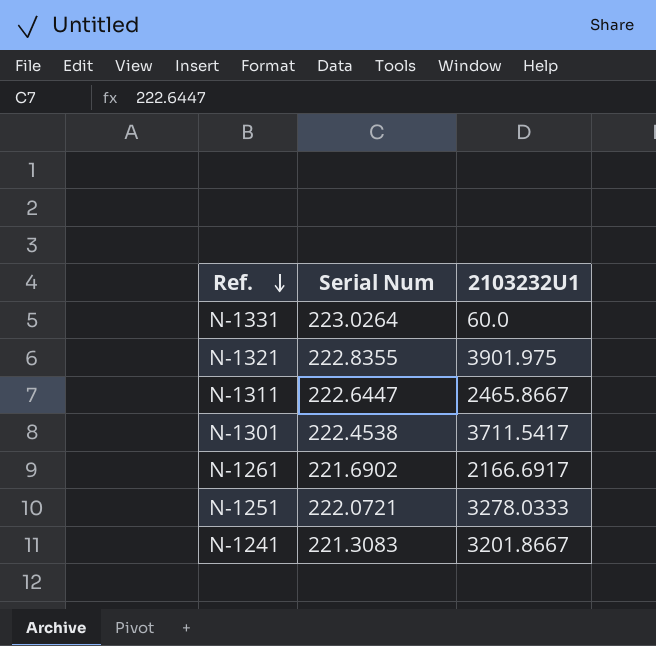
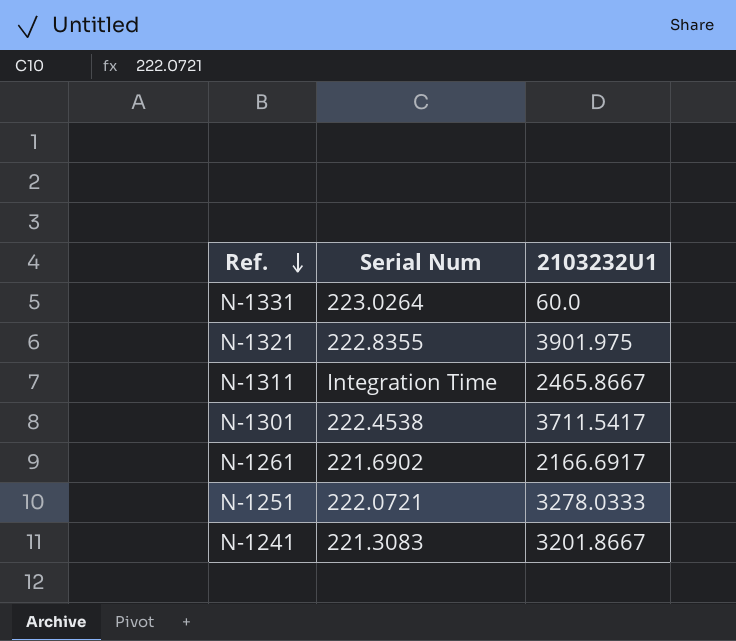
N-1311 | Serial Num: 222.6447 -> Integration Time

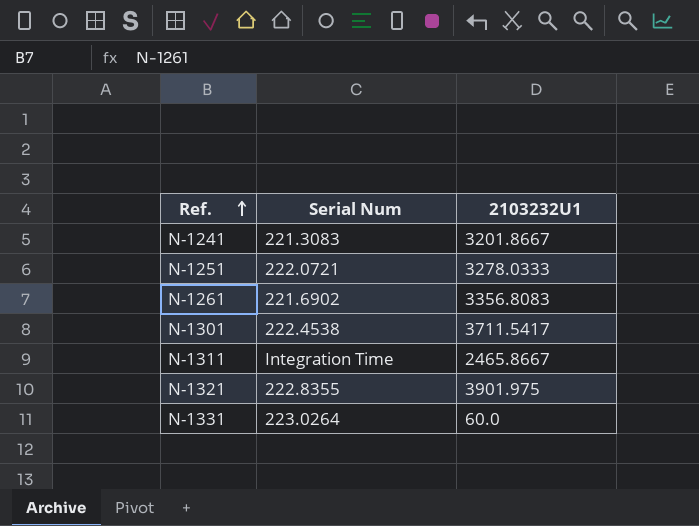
row order: Ref. descending -> Ref. ascending
N-1261 | 2103232U1: 2166.6917 -> 3356.8083

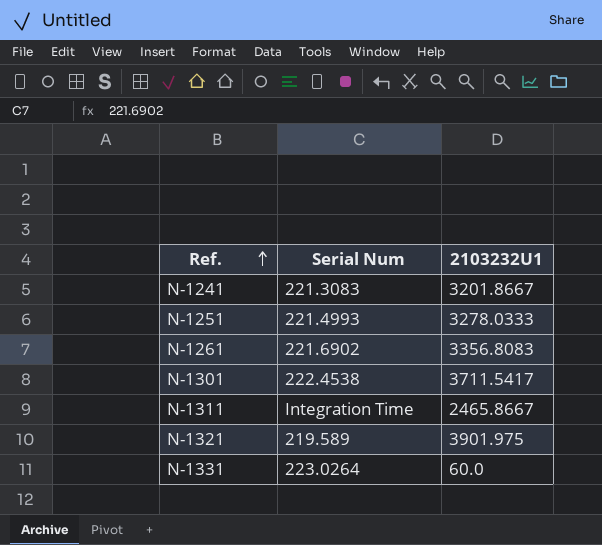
N-1251 | Serial Num: 222.0721 -> 221.4993
N-1321 | Serial Num: 222.8355 -> 219.589

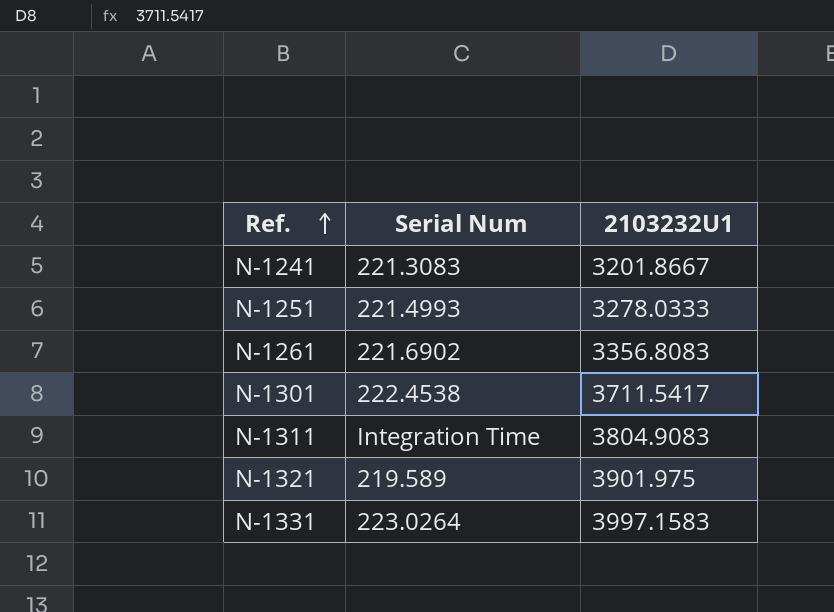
N-1311 | 2103232U1: 2465.8667 -> 3804.9083
N-1331 | 2103232U1: 60.0 -> 3997.1583

